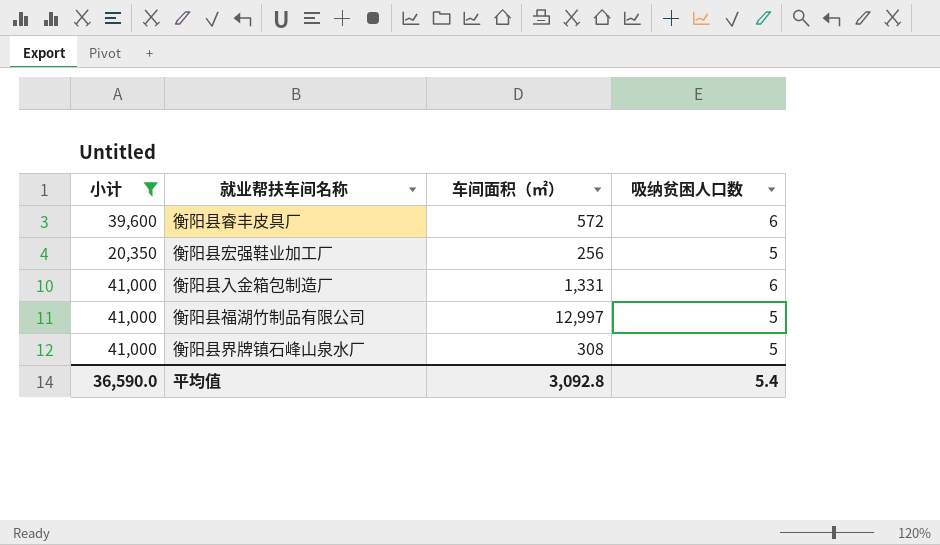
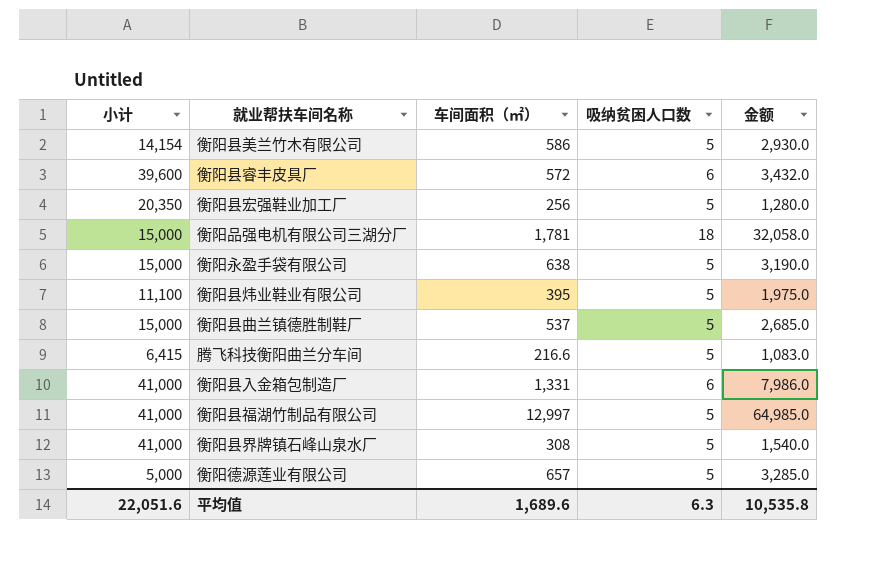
filter: 小计 >= 20,350 -> none
column 金额 | formula: none -> [车间面积（㎡）] * [吸纳贫困人口数]
平均值 | 小计: 36,590.0 -> 22,051.6
平均值 | 车间面积（㎡）: 3,092.8 -> 1,689.6
平均值 | 吸纳贫困人口数: 5.4 -> 6.3

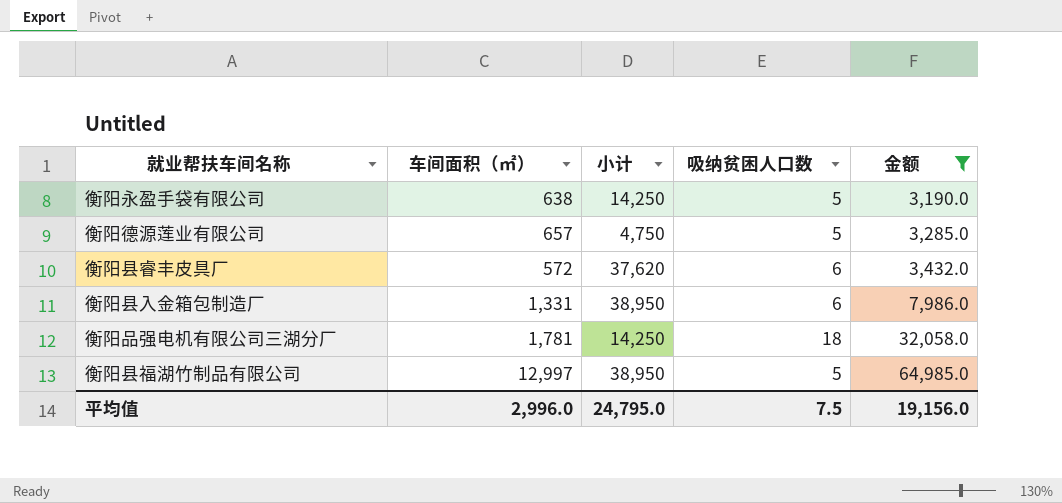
filter: none -> 金额 >= 3,190.0
row order: none -> 金额 ascending
column 小计 | position: 1 -> 3
衡阳永盈手袋有限公司 | 小计: 15,000 -> 14,250
衡阳德源莲业有限公司 | 小计: 5,000 -> 4,750
衡阳县睿丰皮具厂 | 小计: 39,600 -> 37,620
衡阳县入金箱包制造厂 | 小计: 41,000 -> 38,950
衡阳品强电机有限公司三湖分厂 | 小计: 15,000 -> 14,250
衡阳县福湖竹制品有限公司 | 小计: 41,000 -> 38,950
平均值 | 车间面积（㎡）: 1,689.6 -> 2,996.0
平均值 | 小计: 22,051.6 -> 24,795.0
平均值 | 吸纳贫困人口数: 6.3 -> 7.5
平均值 | 金额: 10,535.8 -> 19,156.0

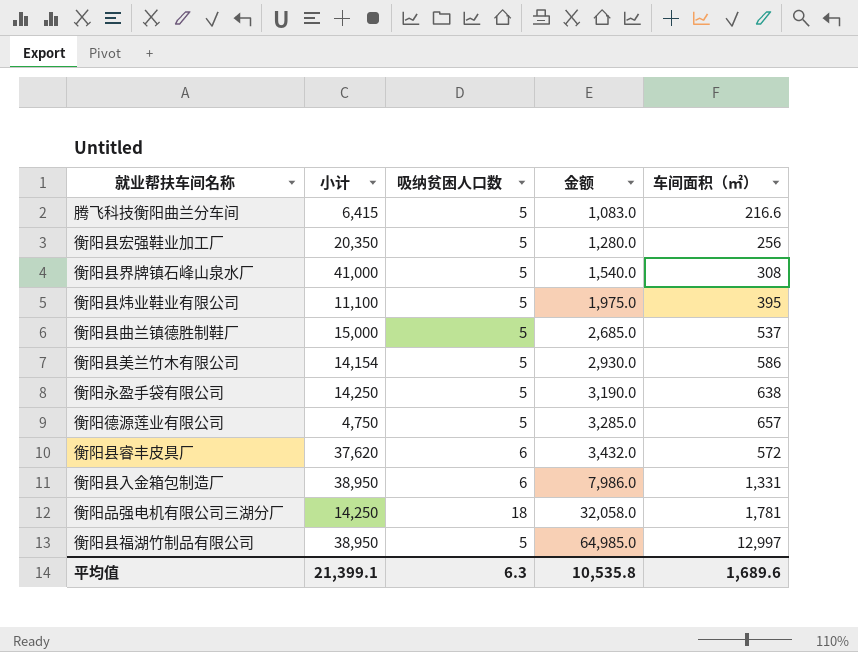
filter: 金额 >= 3,190.0 -> none
column 车间面积（㎡） | position: 2 -> 5
平均值 | 小计: 24,795.0 -> 21,399.1
平均值 | 吸纳贫困人口数: 7.5 -> 6.3
平均值 | 金额: 19,156.0 -> 10,535.8
平均值 | 车间面积（㎡）: 2,996.0 -> 1,689.6

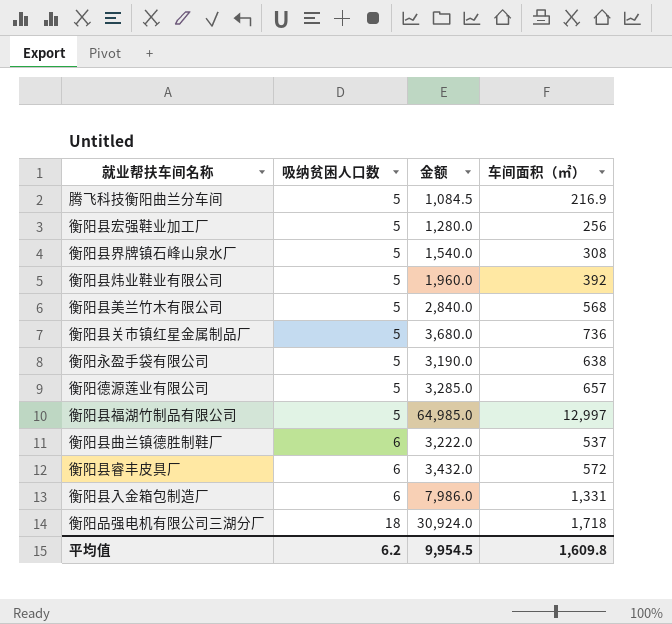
row order: 金额 ascending -> 吸纳贫困人口数 ascending
column 小计 | position: 2 -> none
腾飞科技衡阳曲兰分车间 | 金额: 1,083.0 -> 1,084.5
腾飞科技衡阳曲兰分车间 | 车间面积（㎡）: 216.6 -> 216.9
衡阳县炜业鞋业有限公司 | 金额: 1,975.0 -> 1,960.0
衡阳县炜业鞋业有限公司 | 车间面积（㎡）: 395 -> 392
衡阳县美兰竹木有限公司 | 金额: 2,930.0 -> 2,840.0
衡阳县美兰竹木有限公司 | 车间面积（㎡）: 586 -> 568
row 衡阳县关市镇红星金属制品厂: none -> 5 | 3,680.0 | 736
衡阳县曲兰镇德胜制鞋厂 | 吸纳贫困人口数: 5 -> 6
衡阳县曲兰镇德胜制鞋厂 | 金额: 2,685.0 -> 3,222.0
衡阳品强电机有限公司三湖分厂 | 金额: 32,058.0 -> 30,924.0
衡阳品强电机有限公司三湖分厂 | 车间面积（㎡）: 1,781 -> 1,718
平均值 | 吸纳贫困人口数: 6.3 -> 6.2
平均值 | 金额: 10,535.8 -> 9,954.5
平均值 | 车间面积（㎡）: 1,689.6 -> 1,609.8

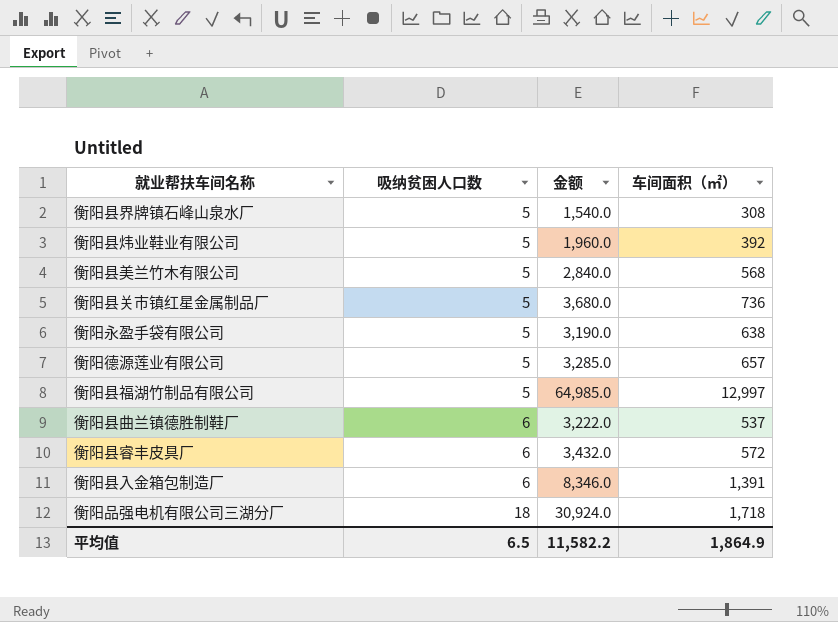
row 腾飞科技衡阳曲兰分车间: 5 | 1,084.5 | 216.9 -> none
row 衡阳县宏强鞋业加工厂: 5 | 1,280.0 | 256 -> none
衡阳县入金箱包制造厂 | 金额: 7,986.0 -> 8,346.0
衡阳县入金箱包制造厂 | 车间面积（㎡）: 1,331 -> 1,391
平均值 | 吸纳贫困人口数: 6.2 -> 6.5
平均值 | 金额: 9,954.5 -> 11,582.2
平均值 | 车间面积（㎡）: 1,609.8 -> 1,864.9

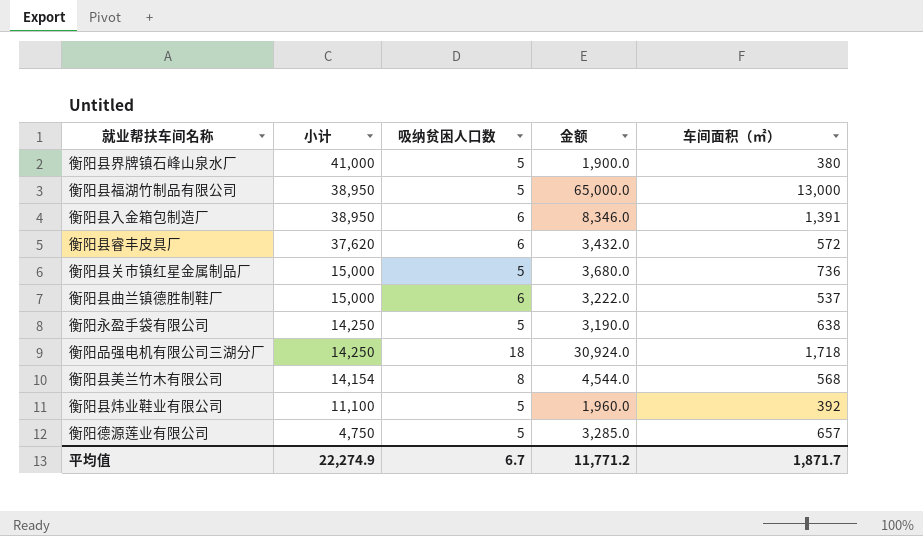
row order: 吸纳贫困人口数 ascending -> 小计 descending
column 小计 | position: none -> 2
衡阳县界牌镇石峰山泉水厂 | 金额: 1,540.0 -> 1,900.0
衡阳县界牌镇石峰山泉水厂 | 车间面积（㎡）: 308 -> 380
衡阳县福湖竹制品有限公司 | 金额: 64,985.0 -> 65,000.0
衡阳县福湖竹制品有限公司 | 车间面积（㎡）: 12,997 -> 13,000
衡阳县美兰竹木有限公司 | 吸纳贫困人口数: 5 -> 8
衡阳县美兰竹木有限公司 | 金额: 2,840.0 -> 4,544.0
平均值 | 吸纳贫困人口数: 6.5 -> 6.7
平均值 | 金额: 11,582.2 -> 11,771.2
平均值 | 车间面积（㎡）: 1,864.9 -> 1,871.7

